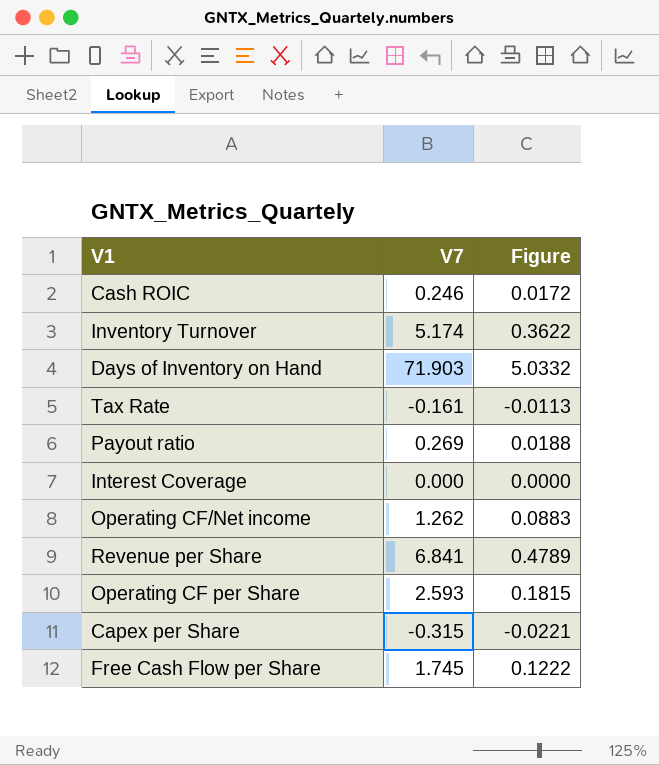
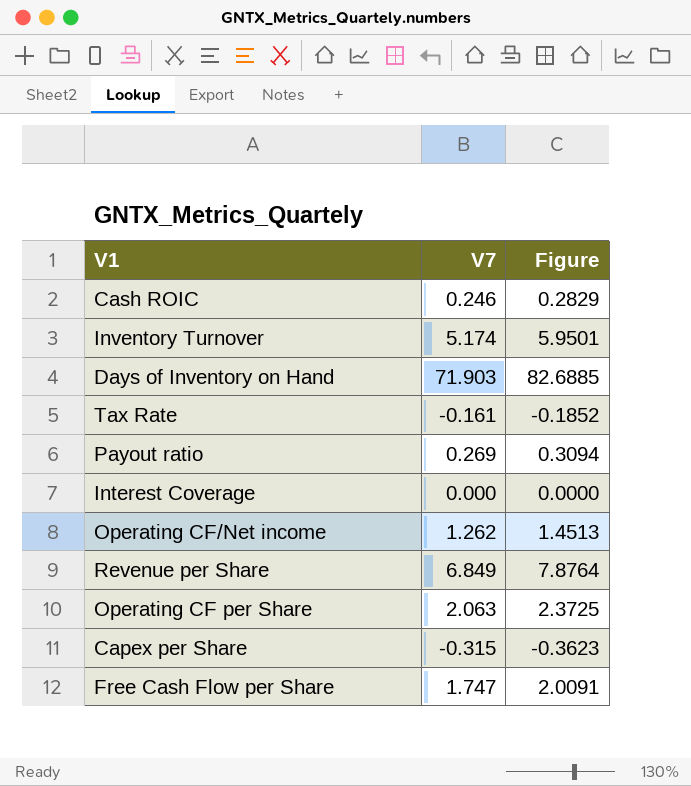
column Figure | formula: [V7] * 0.07 -> [V7] * 1.15
Revenue per Share | V7: 6.841 -> 6.849
Operating CF per Share | V7: 2.593 -> 2.063
Free Cash Flow per Share | V7: 1.745 -> 1.747

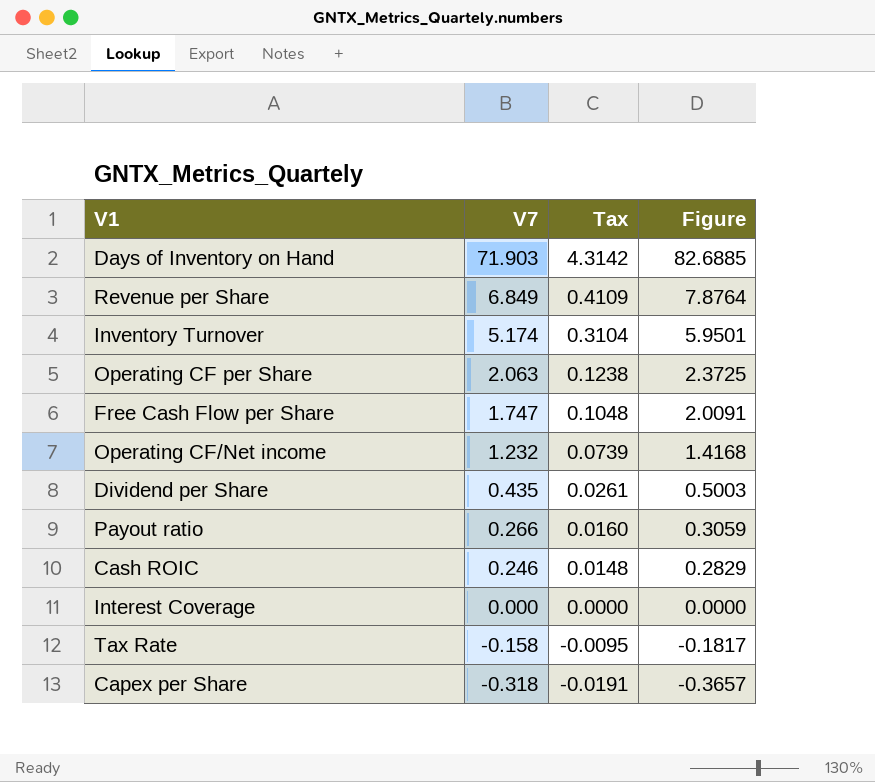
row order: none -> V7 descending
column Tax | formula: none -> [V7] * 0.06
Operating CF/Net income | V7: 1.262 -> 1.232
Operating CF/Net income | Figure: 1.4513 -> 1.4168
row Dividend per Share: none -> 0.435 | 0.0261 | 0.5003
Payout ratio | V7: 0.269 -> 0.266
Payout ratio | Figure: 0.3094 -> 0.3059
Tax Rate | V7: -0.161 -> -0.158
Tax Rate | Figure: -0.1852 -> -0.1817
Capex per Share | V7: -0.315 -> -0.318
Capex per Share | Figure: -0.3623 -> -0.3657

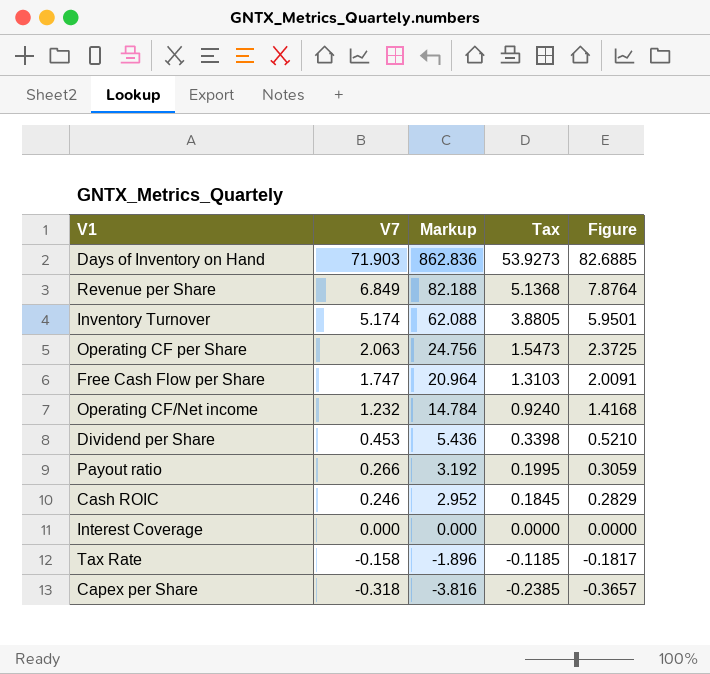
column Markup | formula: none -> [V7] * 12
column Tax | formula: [V7] * 0.06 -> [V7] * 0.75
Dividend per Share | V7: 0.435 -> 0.453
Dividend per Share | Figure: 0.5003 -> 0.5210

